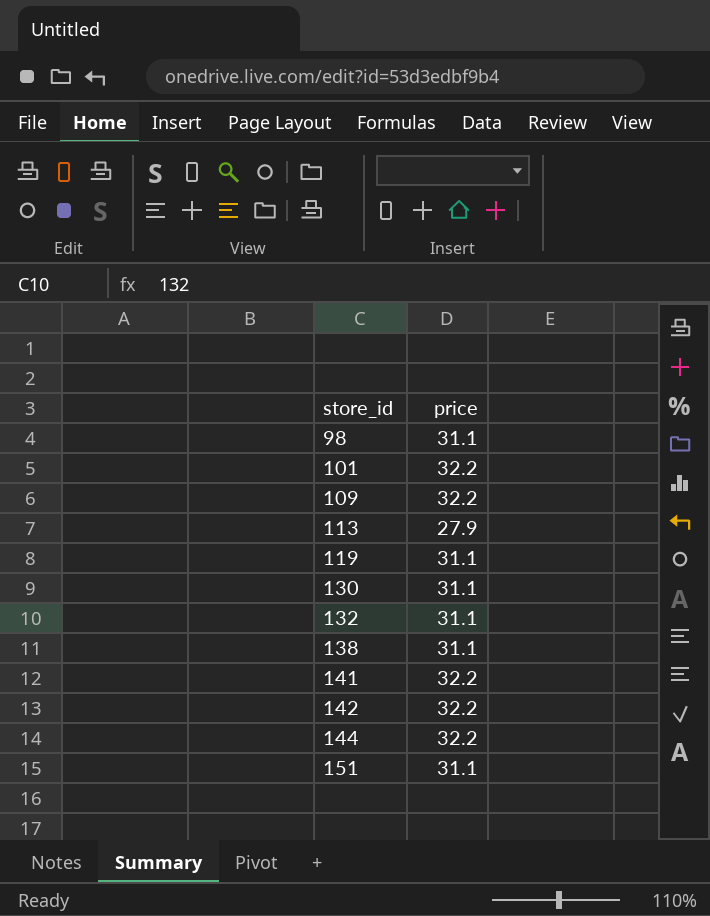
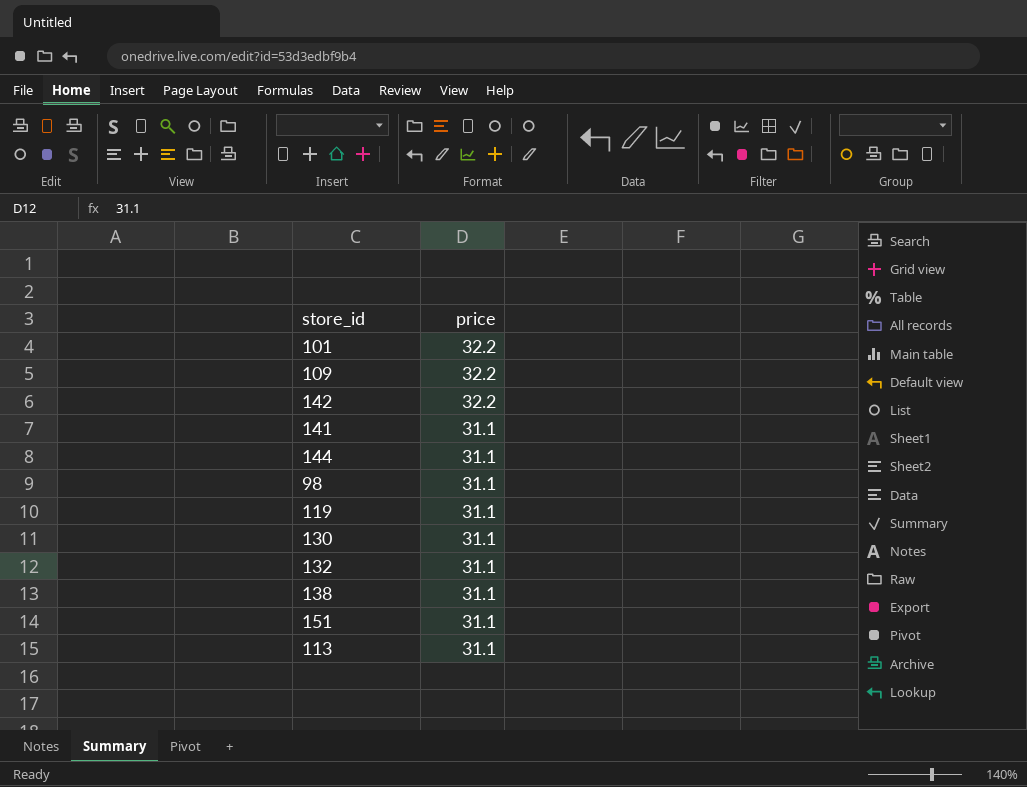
row order: store_id ascending -> price descending
141 | price: 32.2 -> 31.1
144 | price: 32.2 -> 31.1
113 | price: 27.9 -> 31.1

